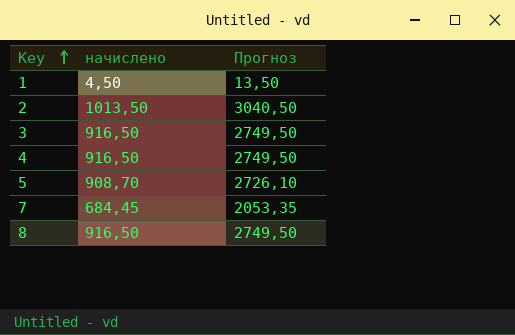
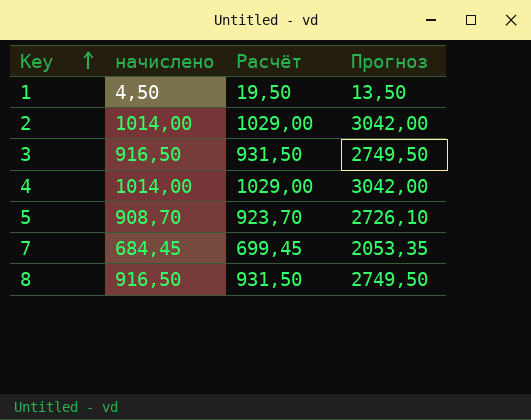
column Расчёт | formula: none -> [начислено] + 15
2 | начислено: 1013,50 -> 1014,00
2 | Прогноз: 3040,50 -> 3042,00
4 | начислено: 916,50 -> 1014,00
4 | Прогноз: 2749,50 -> 3042,00

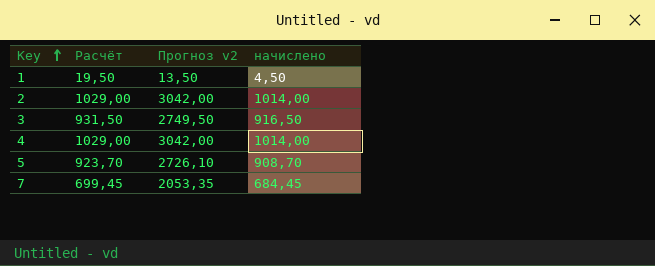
column name: Прогноз -> Прогноз v2
column начислено | position: 2 -> 4
row 8: 916,50 | 931,50 | 2749,50 -> none

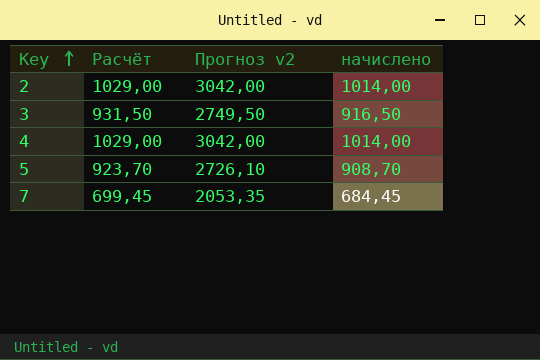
row 1: 19,50 | 13,50 | 4,50 -> none

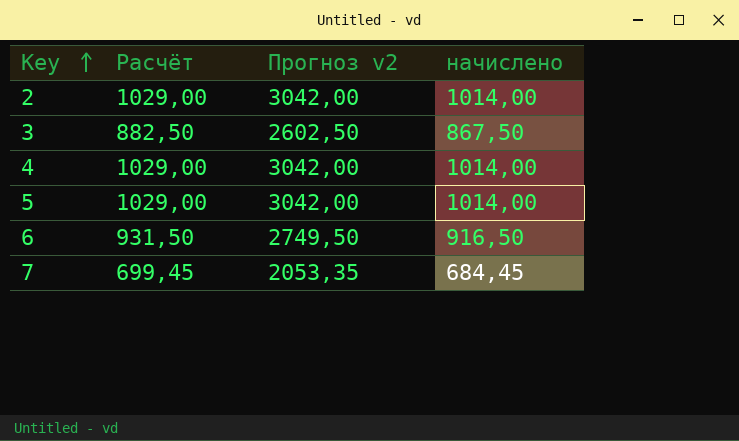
3 | Расчёт: 931,50 -> 882,50
3 | Прогноз v2: 2749,50 -> 2602,50
3 | начислено: 916,50 -> 867,50
5 | Расчёт: 923,70 -> 1029,00
5 | Прогноз v2: 2726,10 -> 3042,00
5 | начислено: 908,70 -> 1014,00
row 6: none -> 931,50 | 2749,50 | 916,50

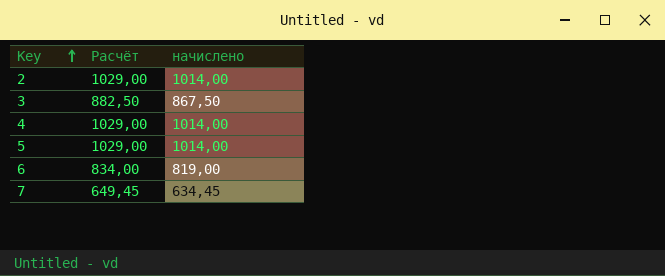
column Прогноз v2 | formula: [начислено] * 3 -> none
6 | Расчёт: 931,50 -> 834,00
6 | начислено: 916,50 -> 819,00
7 | Расчёт: 699,45 -> 649,45
7 | начислено: 684,45 -> 634,45

